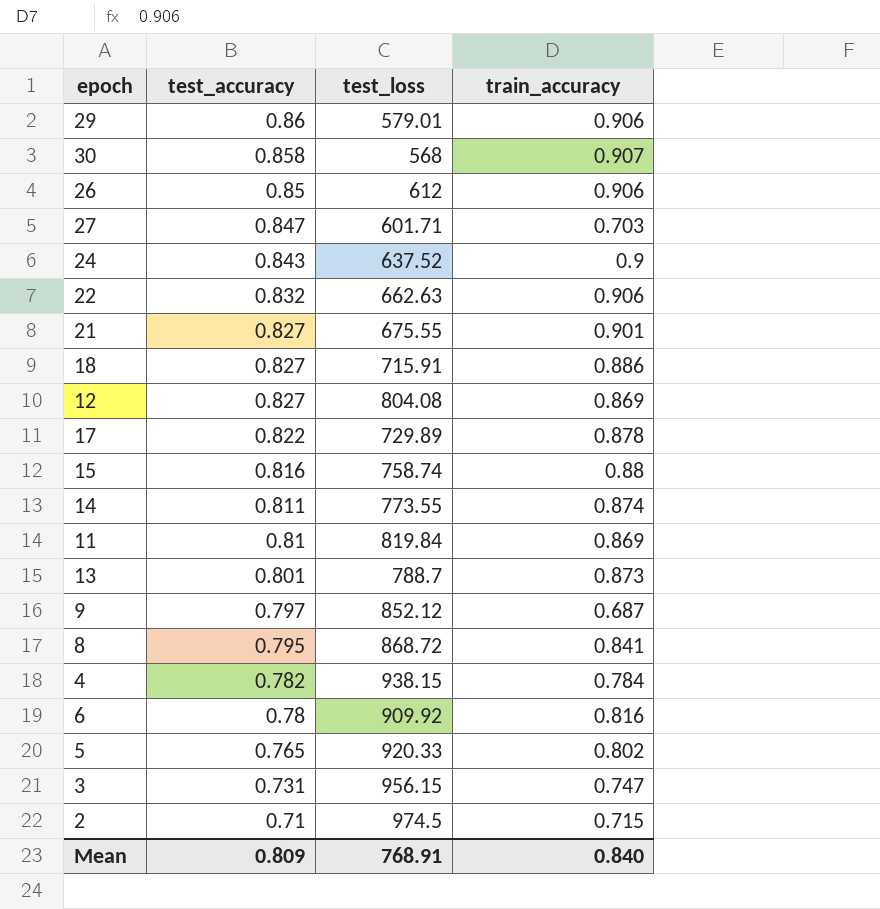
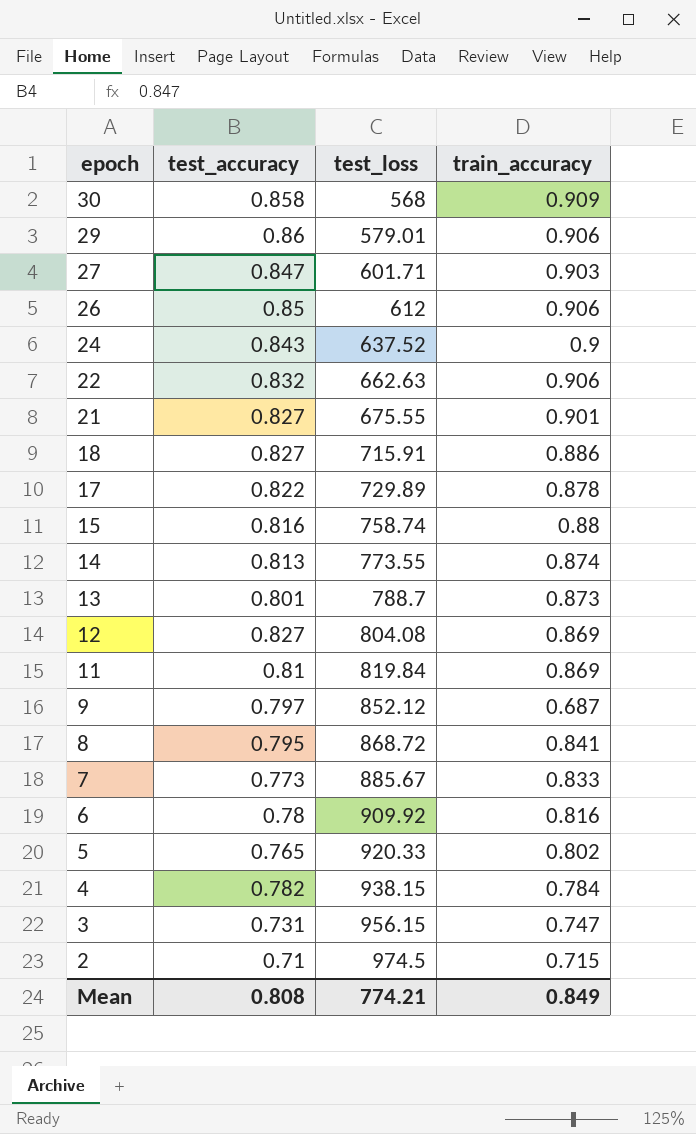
row order: test_accuracy descending -> epoch descending
30 | train_accuracy: 0.907 -> 0.909
27 | train_accuracy: 0.703 -> 0.903
14 | test_accuracy: 0.811 -> 0.813
row 7: none -> 0.773 | 885.67 | 0.833
Mean | test_accuracy: 0.809 -> 0.808
Mean | test_loss: 768.91 -> 774.21
Mean | train_accuracy: 0.840 -> 0.849

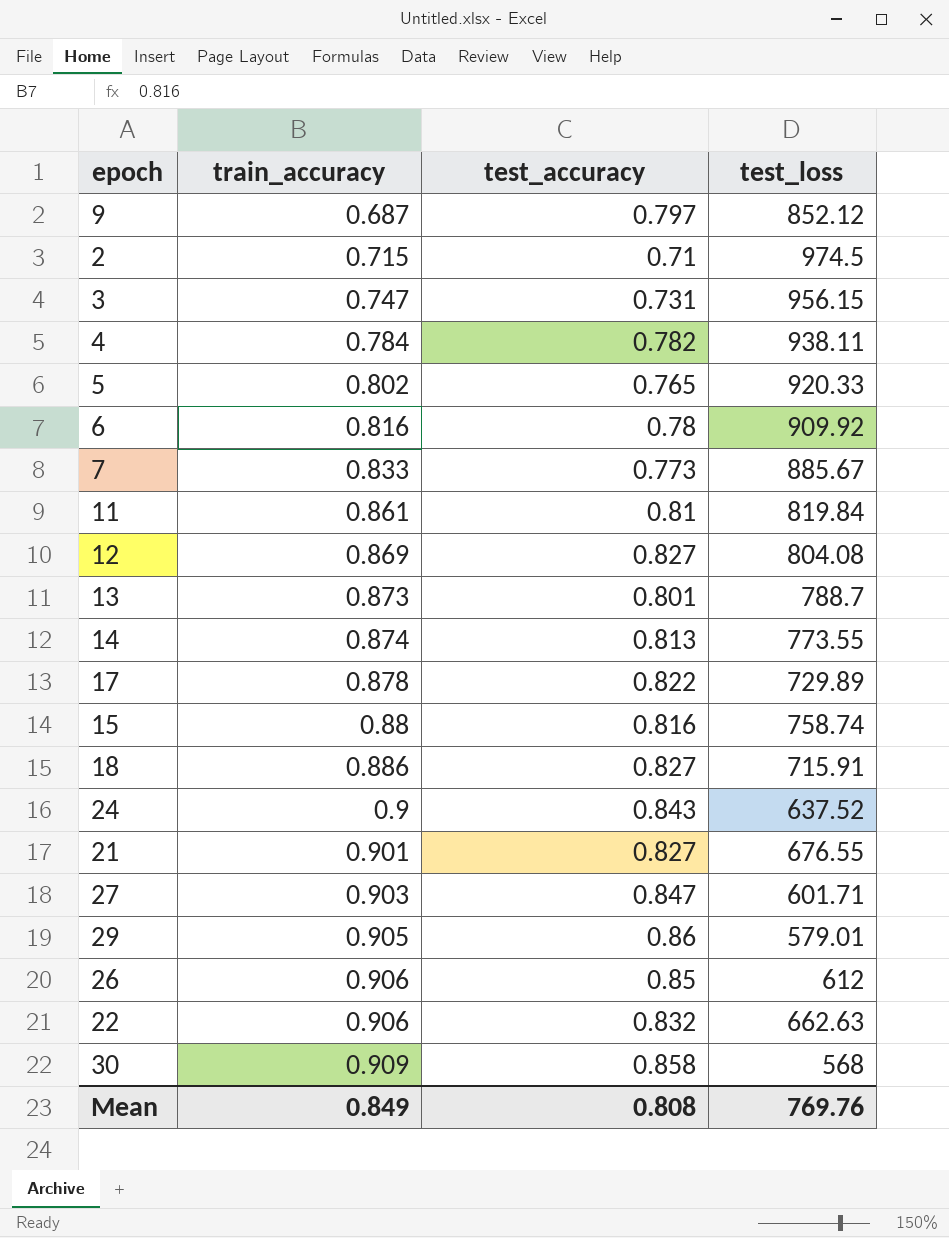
row order: epoch descending -> train_accuracy ascending
column train_accuracy | position: 4 -> 2
row 8: 0.795 | 868.72 | 0.841 -> none
4 | test_loss: 938.15 -> 938.11
11 | train_accuracy: 0.869 -> 0.861
21 | test_loss: 675.55 -> 676.55
29 | train_accuracy: 0.906 -> 0.905
Mean | test_loss: 774.21 -> 769.76

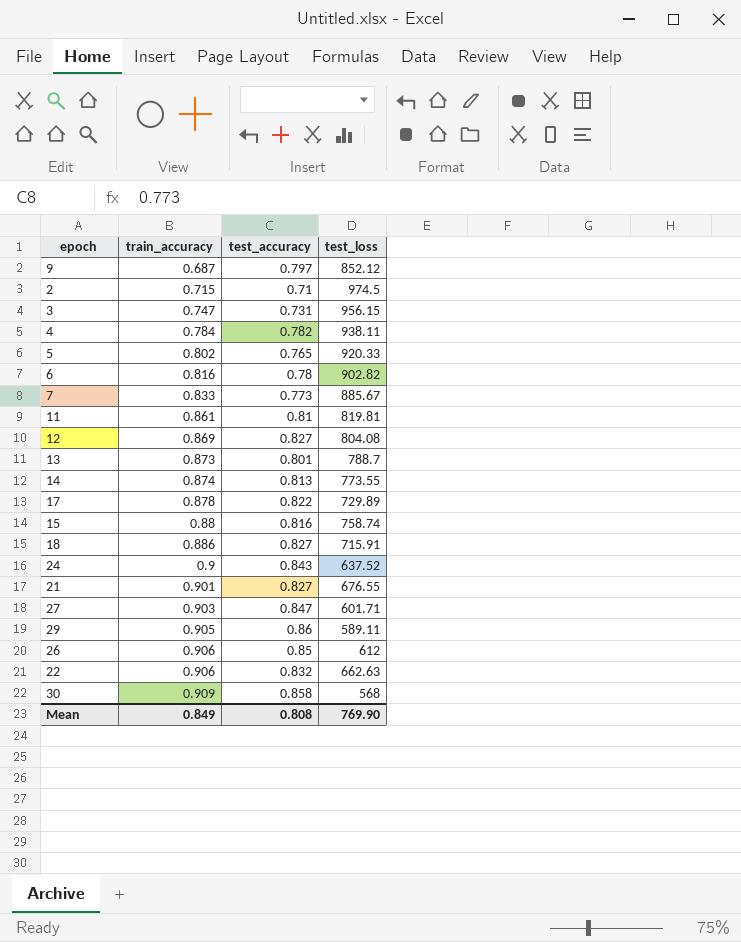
6 | test_loss: 909.92 -> 902.82
11 | test_loss: 819.84 -> 819.81
29 | test_loss: 579.01 -> 589.11
Mean | test_loss: 769.76 -> 769.90

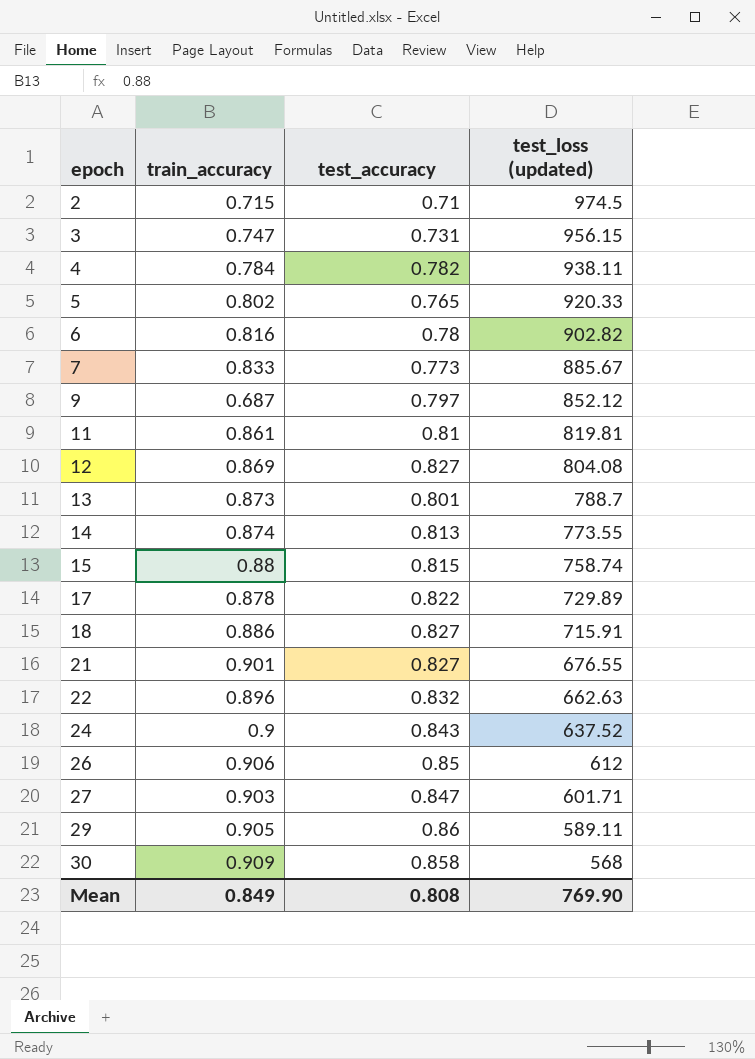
row order: train_accuracy ascending -> epoch ascending
column name: test_loss -> test_loss (updated)
15 | test_accuracy: 0.816 -> 0.815
22 | train_accuracy: 0.906 -> 0.896

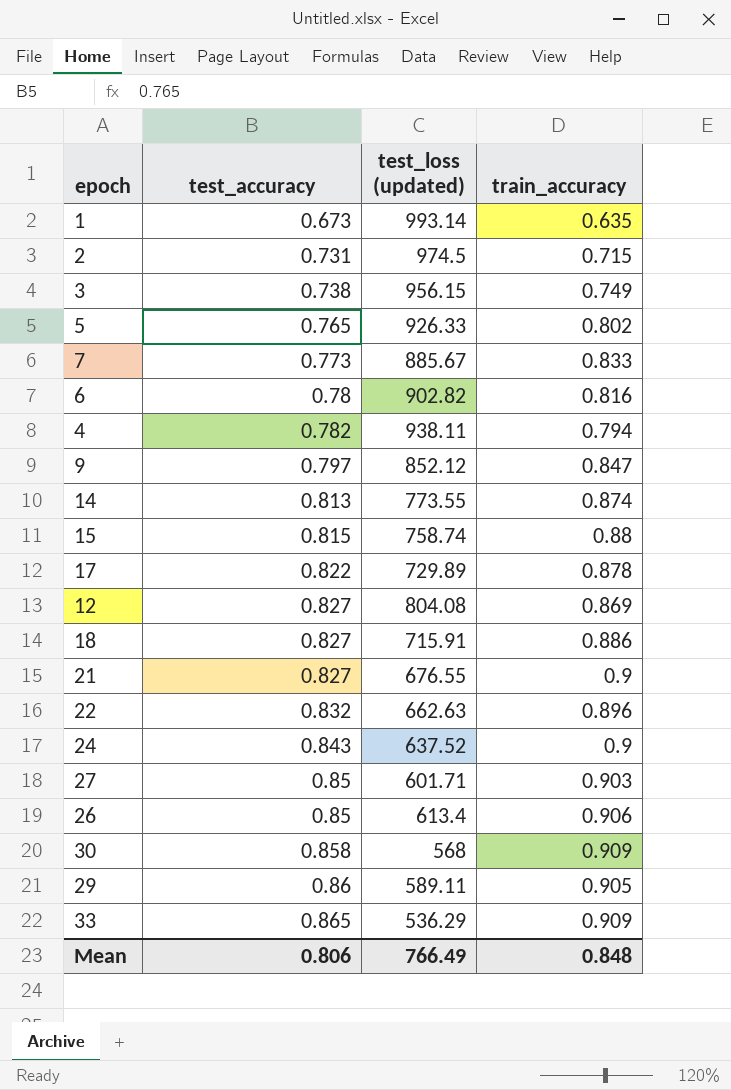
row order: epoch ascending -> test_accuracy ascending
column train_accuracy | position: 2 -> 4
row 11: 0.861 | 0.81 | 819.81 -> none
row 13: 0.873 | 0.801 | 788.7 -> none
row 1: none -> 0.673 | 993.14 | 0.635
2 | test_accuracy: 0.71 -> 0.731
3 | test_accuracy: 0.731 -> 0.738
3 | train_accuracy: 0.747 -> 0.749
5 | test_loss (updated): 920.33 -> 926.33
4 | train_accuracy: 0.784 -> 0.794
9 | train_accuracy: 0.687 -> 0.847
21 | train_accuracy: 0.901 -> 0.9
27 | test_accuracy: 0.847 -> 0.85
26 | test_loss (updated): 612 -> 613.4
row 33: none -> 0.865 | 536.29 | 0.909
Mean | test_accuracy: 0.808 -> 0.806
Mean | test_loss (updated): 769.90 -> 766.49
Mean | train_accuracy: 0.849 -> 0.848

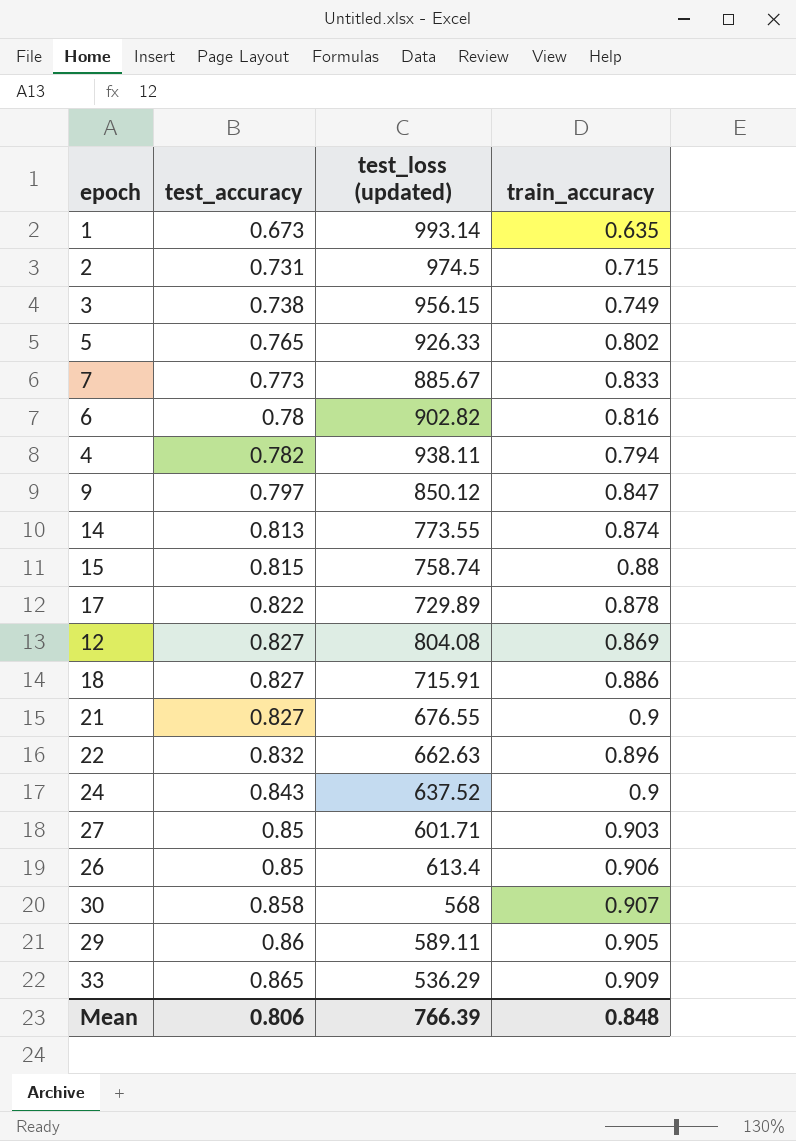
9 | test_loss (updated): 852.12 -> 850.12
30 | train_accuracy: 0.909 -> 0.907
Mean | test_loss (updated): 766.49 -> 766.39

